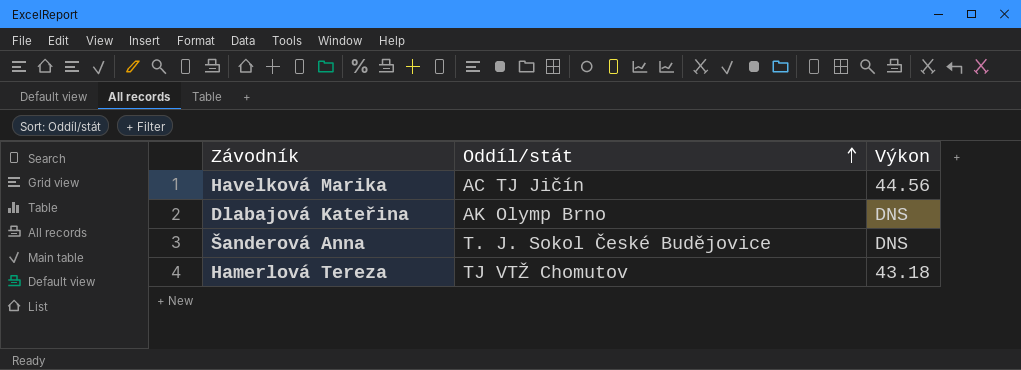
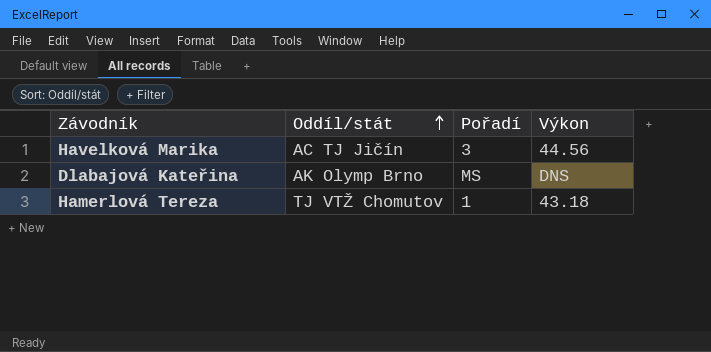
column Pořadí | position: none -> 3
row Šanderová Anna: T. J. Sokol České Budějovice | DNS -> none

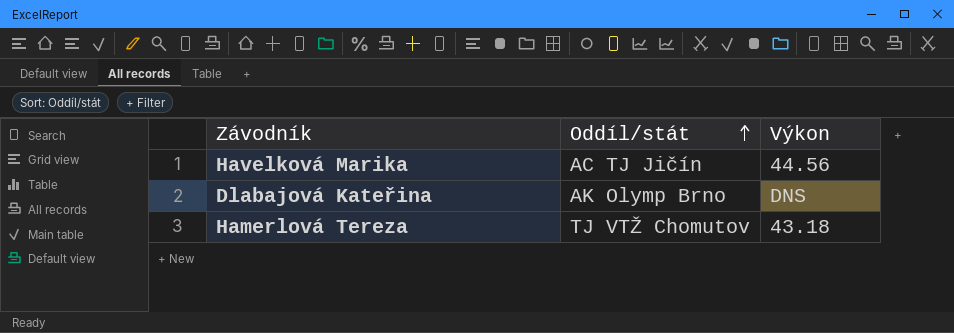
column Pořadí | position: 3 -> none

